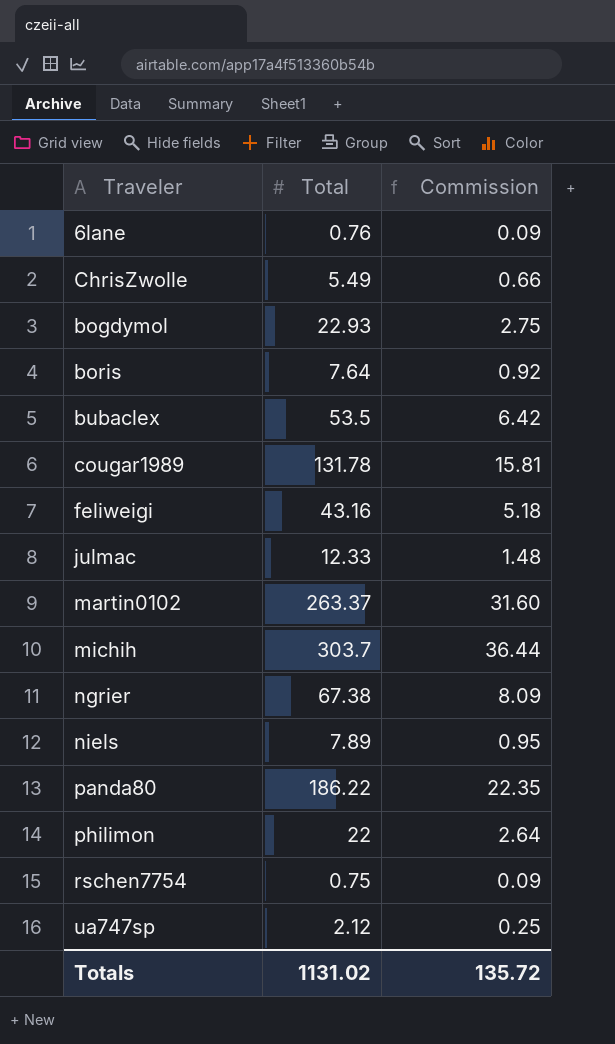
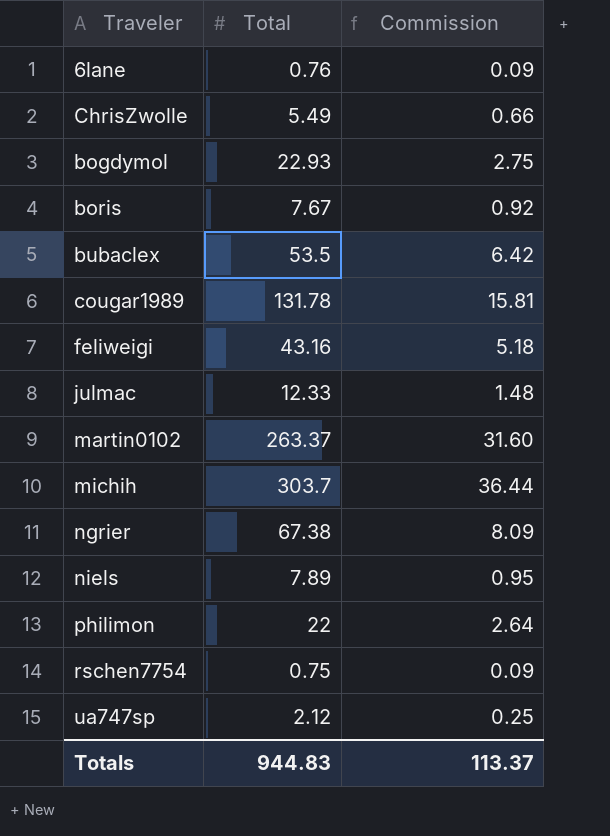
row panda80: 186.22 | 22.35 -> none
boris | Total: 7.64 -> 7.67
Totals | Total: 1131.02 -> 944.83
Totals | Commission: 135.72 -> 113.37

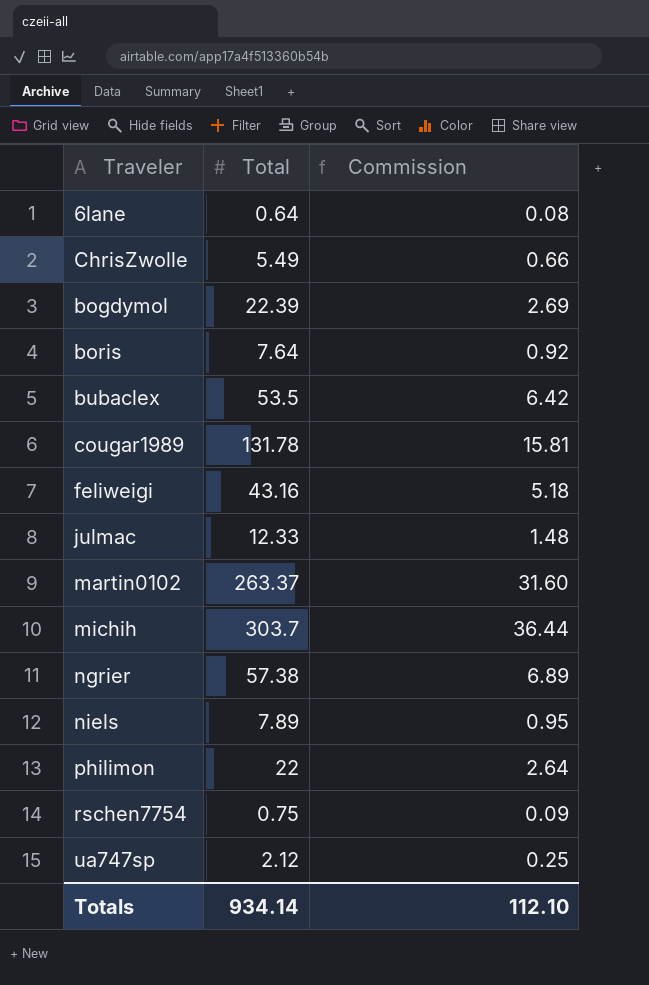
6lane | Total: 0.76 -> 0.64
6lane | Commission: 0.09 -> 0.08
bogdymol | Total: 22.93 -> 22.39
bogdymol | Commission: 2.75 -> 2.69
boris | Total: 7.67 -> 7.64
ngrier | Total: 67.38 -> 57.38
ngrier | Commission: 8.09 -> 6.89
Totals | Total: 944.83 -> 934.14
Totals | Commission: 113.37 -> 112.10

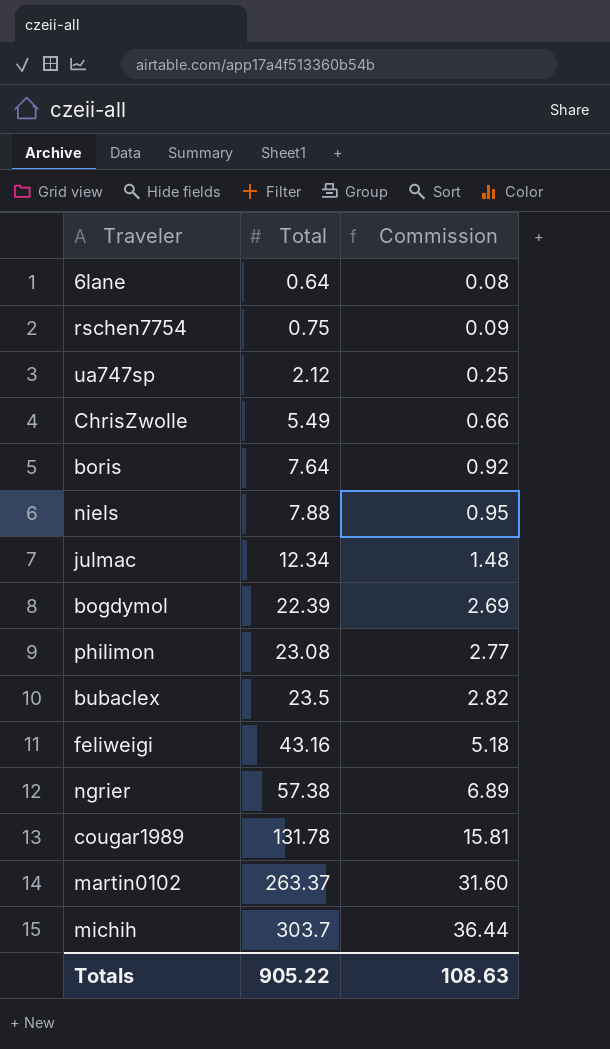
row order: none -> Total ascending
niels | Total: 7.89 -> 7.88
julmac | Total: 12.33 -> 12.34
philimon | Total: 22 -> 23.08
philimon | Commission: 2.64 -> 2.77
bubaclex | Total: 53.5 -> 23.5
bubaclex | Commission: 6.42 -> 2.82
Totals | Total: 934.14 -> 905.22
Totals | Commission: 112.10 -> 108.63

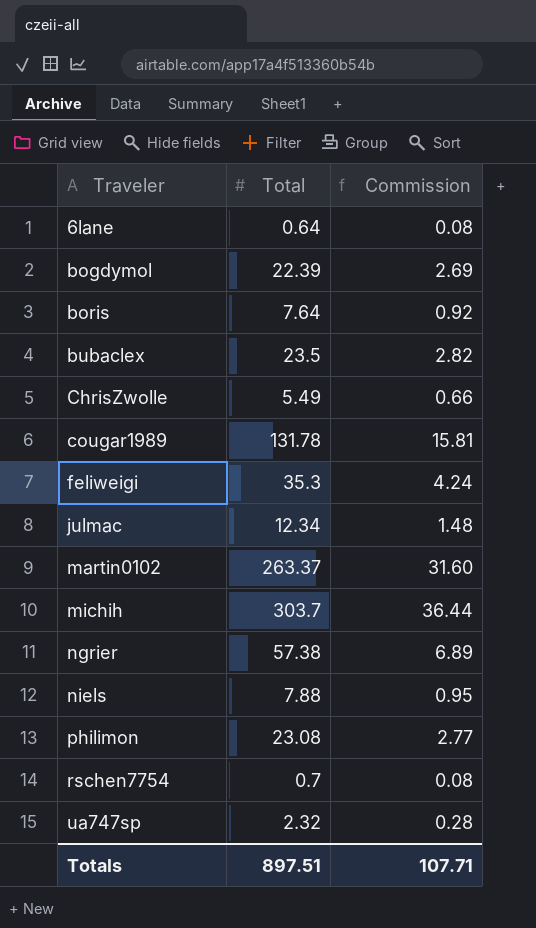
row order: Total ascending -> Traveler ascending
feliweigi | Total: 43.16 -> 35.3
feliweigi | Commission: 5.18 -> 4.24
rschen7754 | Total: 0.75 -> 0.7
rschen7754 | Commission: 0.09 -> 0.08
ua747sp | Total: 2.12 -> 2.32
ua747sp | Commission: 0.25 -> 0.28
Totals | Total: 905.22 -> 897.51
Totals | Commission: 108.63 -> 107.71

